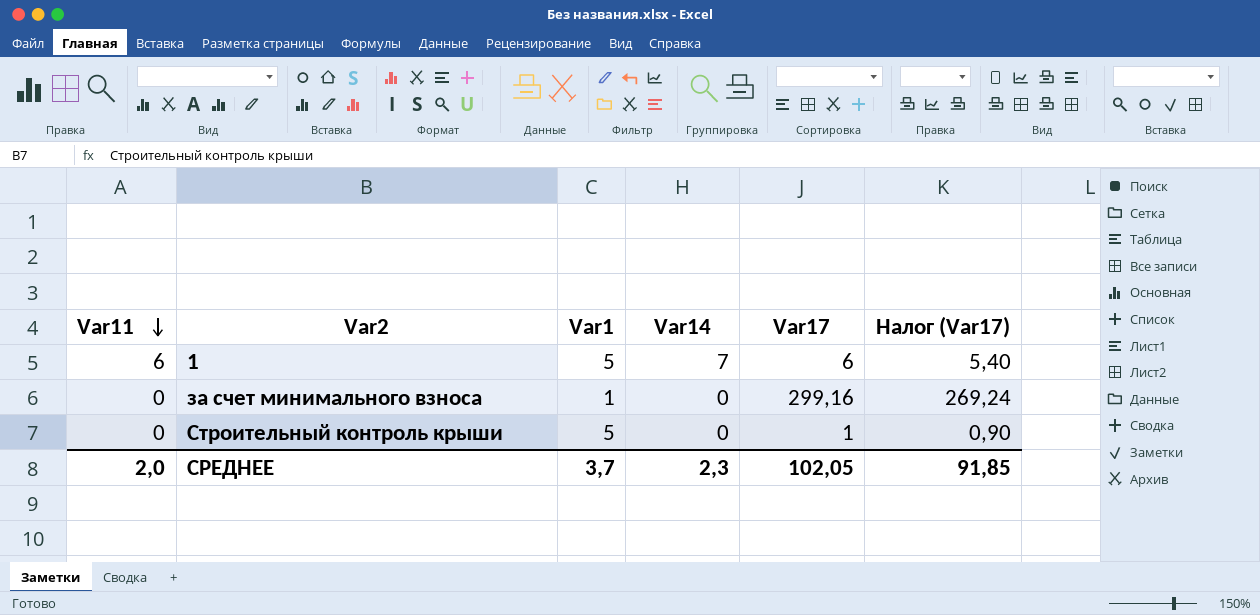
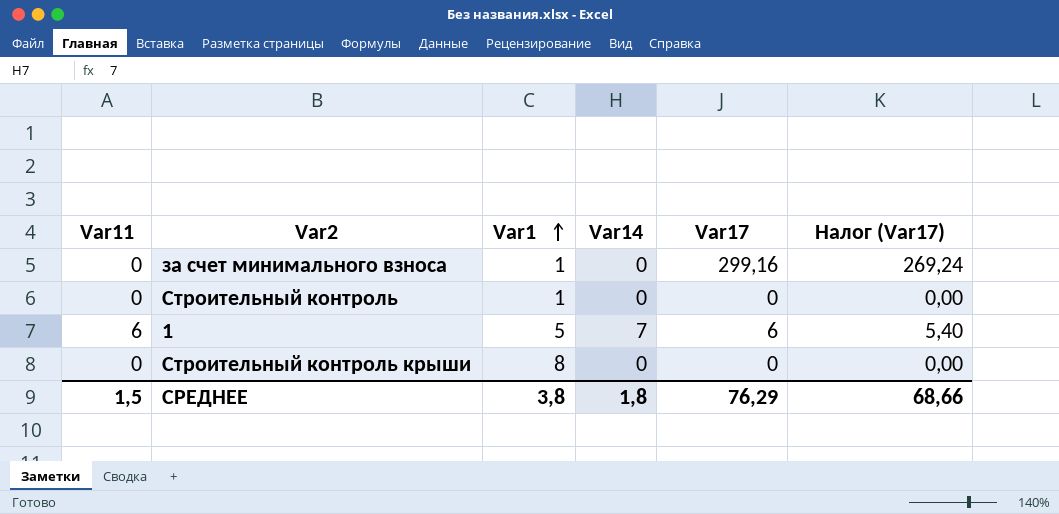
row order: Var11 descending -> Var1 ascending
row Строительный контроль: none -> 0 | 1 | 0 | 0 | 0,00
Строительный контроль крыши | Var1: 5 -> 8
Строительный контроль крыши | Var17: 1 -> 0
Строительный контроль крыши | Налог (Var17): 0,90 -> 0,00
СРЕДНЕЕ | Var11: 2,0 -> 1,5
СРЕДНЕЕ | Var1: 3,7 -> 3,8
СРЕДНЕЕ | Var14: 2,3 -> 1,8
СРЕДНЕЕ | Var17: 102,05 -> 76,29
СРЕДНЕЕ | Налог (Var17): 91,85 -> 68,66

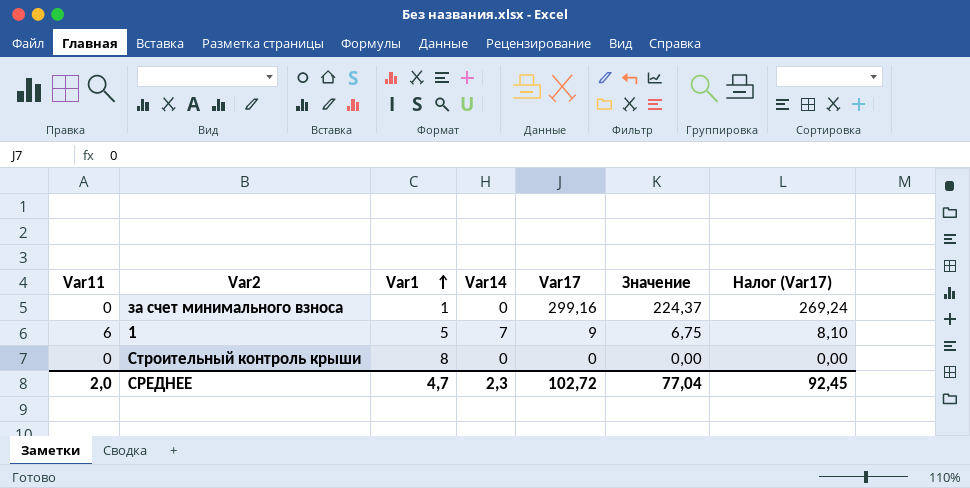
column Значение | formula: none -> [Var17] * 0,75
row Строительный контроль: 0 | 1 | 0 | 0 | 0,00 -> none
1 | Var17: 6 -> 9
1 | Налог (Var17): 5,40 -> 8,10
СРЕДНЕЕ | Var11: 1,5 -> 2,0
СРЕДНЕЕ | Var1: 3,8 -> 4,7
СРЕДНЕЕ | Var14: 1,8 -> 2,3
СРЕДНЕЕ | Var17: 76,29 -> 102,72
СРЕДНЕЕ | Налог (Var17): 68,66 -> 92,45

